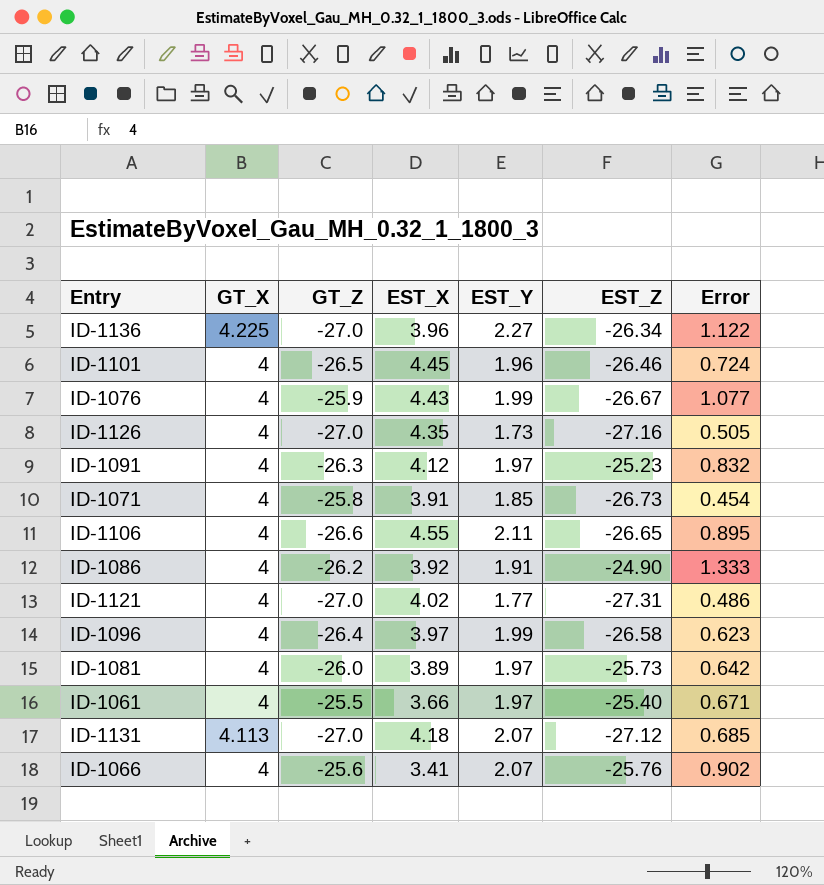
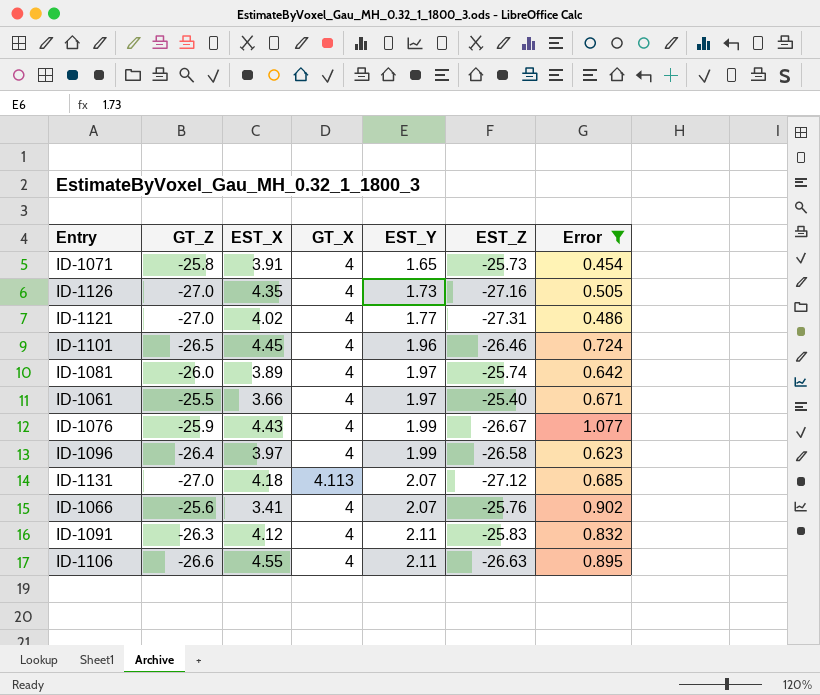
filter: none -> Error <= 1.077
row order: none -> EST_Y ascending
column GT_X | position: 2 -> 4
ID-1071 | EST_Y: 1.85 -> 1.65
ID-1071 | EST_Z: -26.73 -> -25.73
ID-1081 | EST_Z: -25.73 -> -25.74
ID-1091 | EST_Y: 1.97 -> 2.11
ID-1091 | EST_Z: -25.23 -> -25.83
ID-1106 | EST_Z: -26.65 -> -26.63

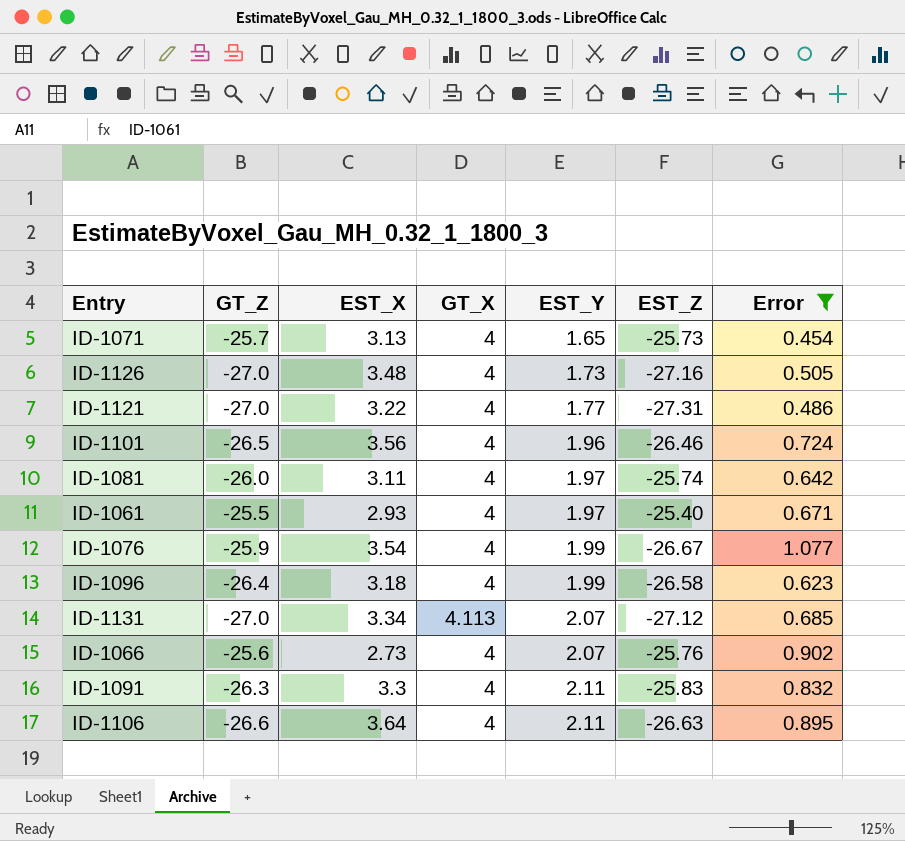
ID-1071 | GT_Z: -25.8 -> -25.7
ID-1071 | EST_X: 3.91 -> 3.13
ID-1126 | EST_X: 4.35 -> 3.48
ID-1121 | EST_X: 4.02 -> 3.22
ID-1101 | EST_X: 4.45 -> 3.56
ID-1081 | EST_X: 3.89 -> 3.11
ID-1061 | EST_X: 3.66 -> 2.93
ID-1076 | EST_X: 4.43 -> 3.54
ID-1096 | EST_X: 3.97 -> 3.18
ID-1131 | EST_X: 4.18 -> 3.34
ID-1066 | EST_X: 3.41 -> 2.73
ID-1091 | EST_X: 4.12 -> 3.3
ID-1106 | EST_X: 4.55 -> 3.64

